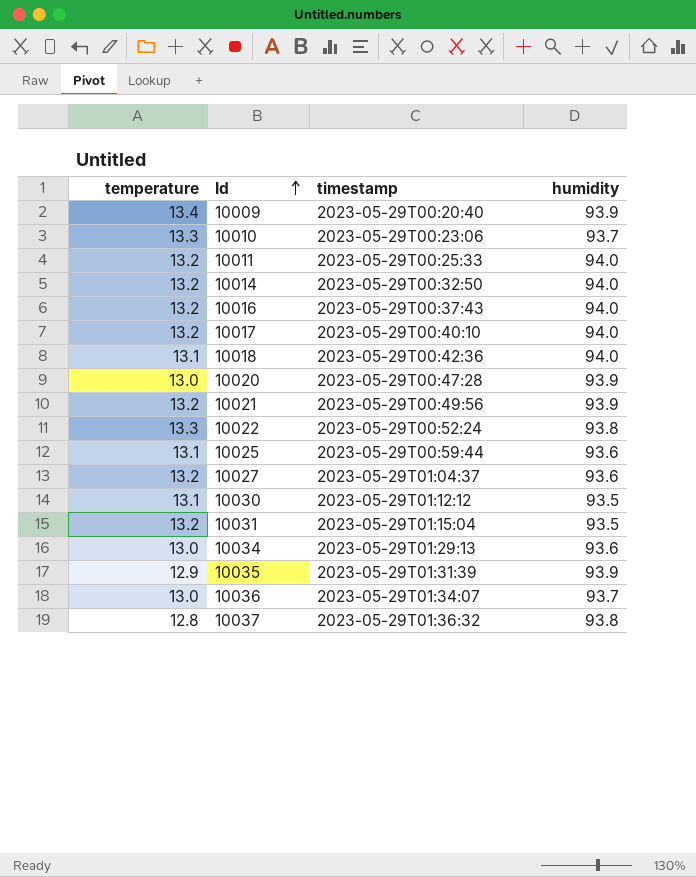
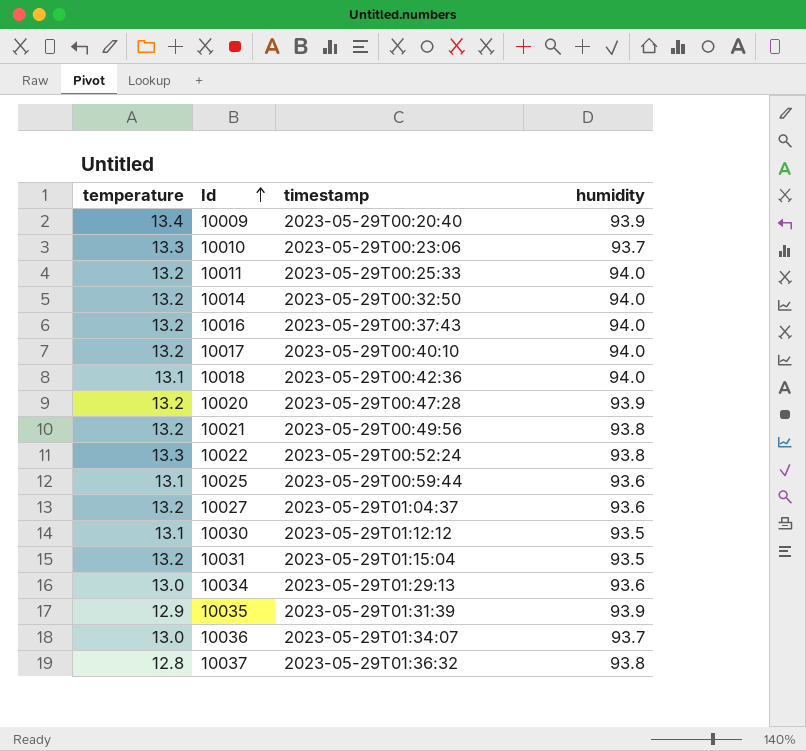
10020 | temperature: 13.0 -> 13.2
10021 | humidity: 93.9 -> 93.8

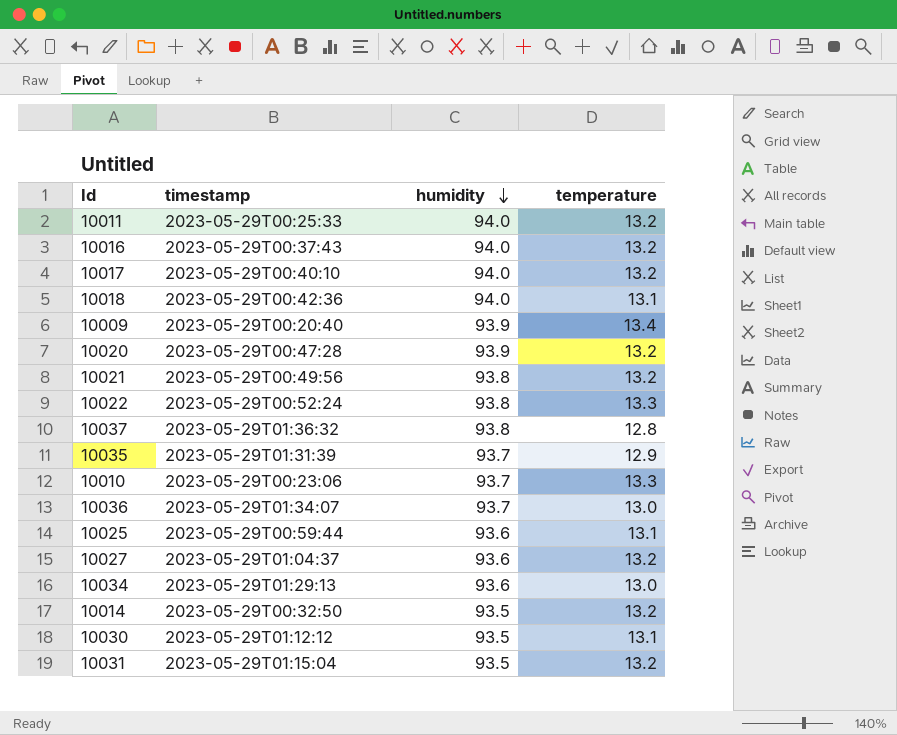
row order: Id ascending -> humidity descending
column temperature | position: 1 -> 4
10035 | humidity: 93.9 -> 93.7
10014 | humidity: 94.0 -> 93.5

